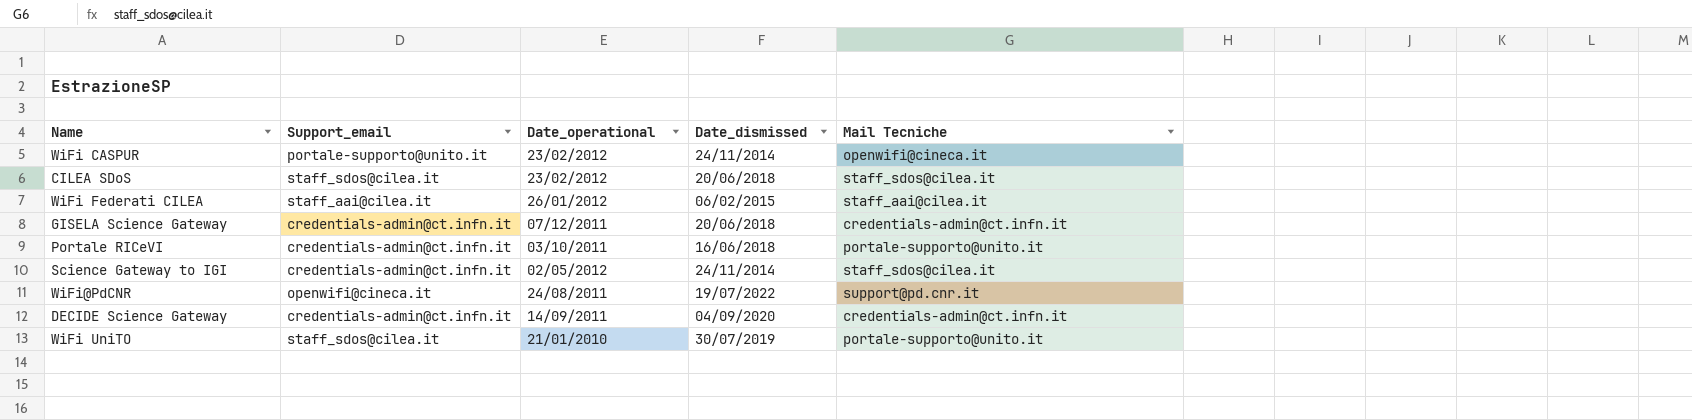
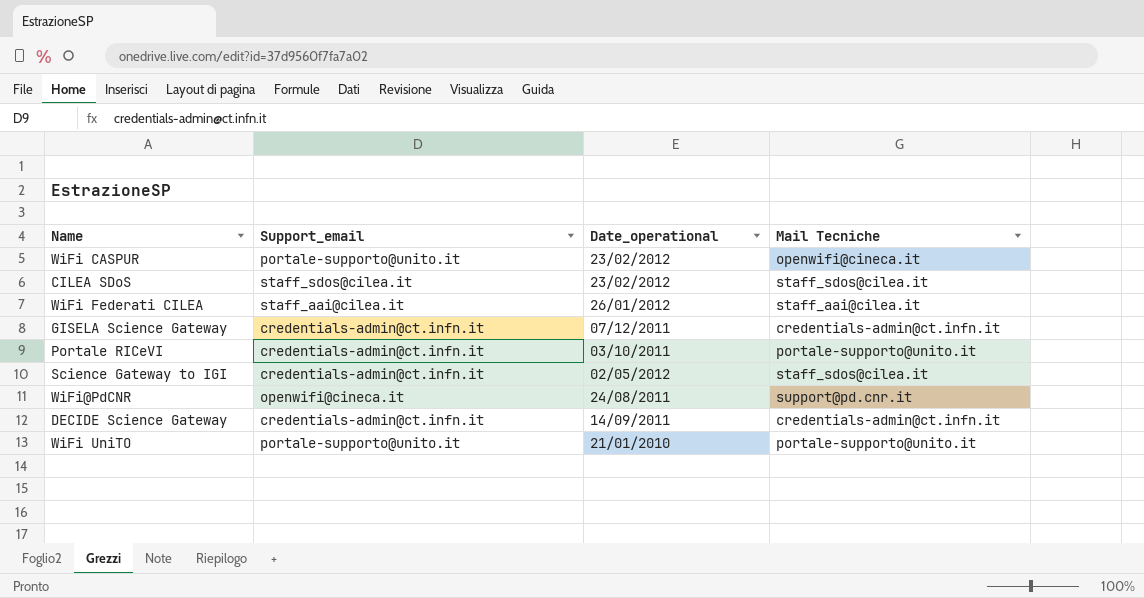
column Date_dismissed | position: 4 -> none
WiFi UniTO | Support_email: staff_sdos@cilea.it -> portale-supporto@unito.it

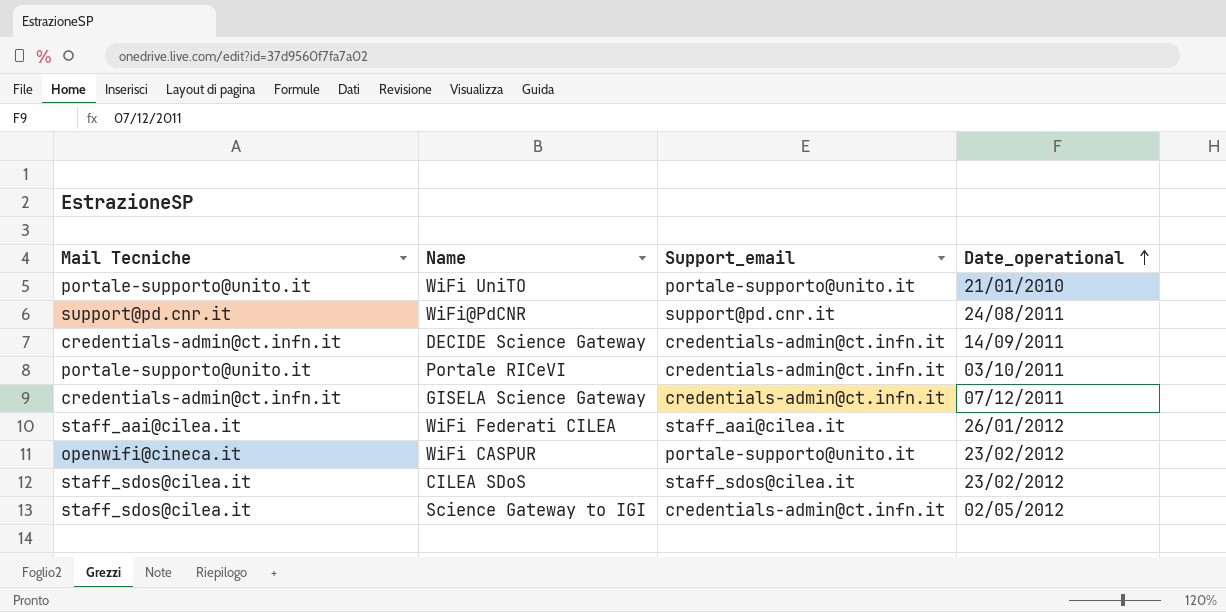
row order: none -> Date_operational ascending
column Mail Tecniche | position: 4 -> 1
WiFi@PdCNR | Support_email: openwifi@cineca.it -> support@pd.cnr.it

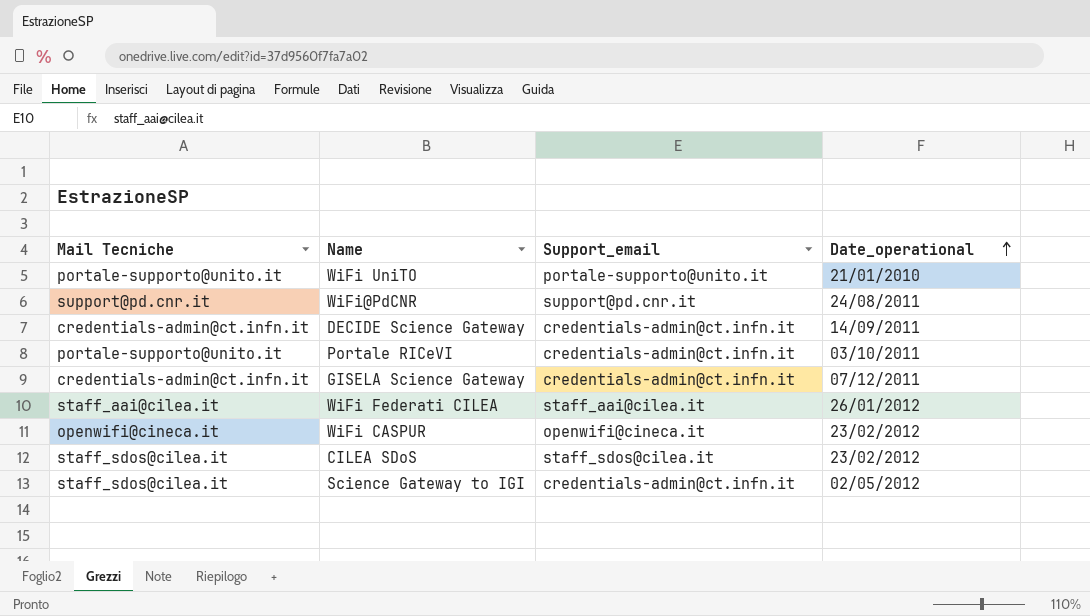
WiFi CASPUR | Support_email: portale-supporto@unito.it -> openwifi@cineca.it

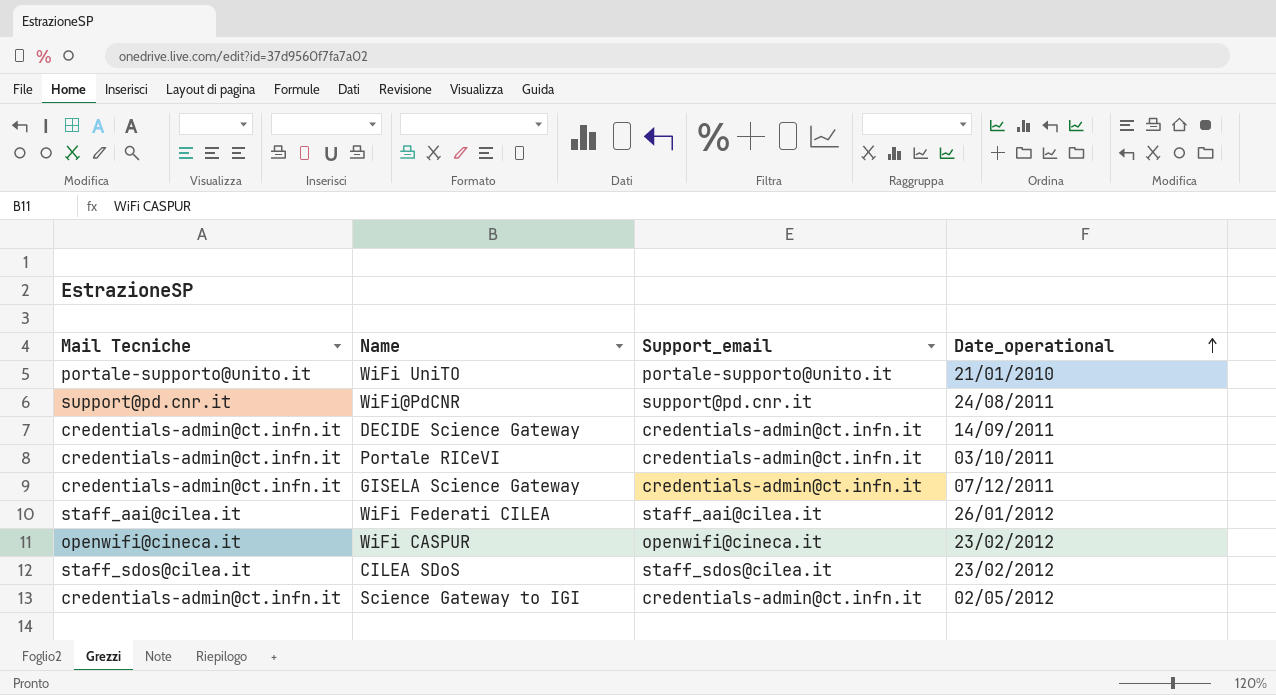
Portale RICeVI | Mail Tecniche: portale-supporto@unito.it -> credentials-admin@ct.infn.it
Science Gateway to IGI | Mail Tecniche: staff_sdos@cilea.it -> credentials-admin@ct.infn.it

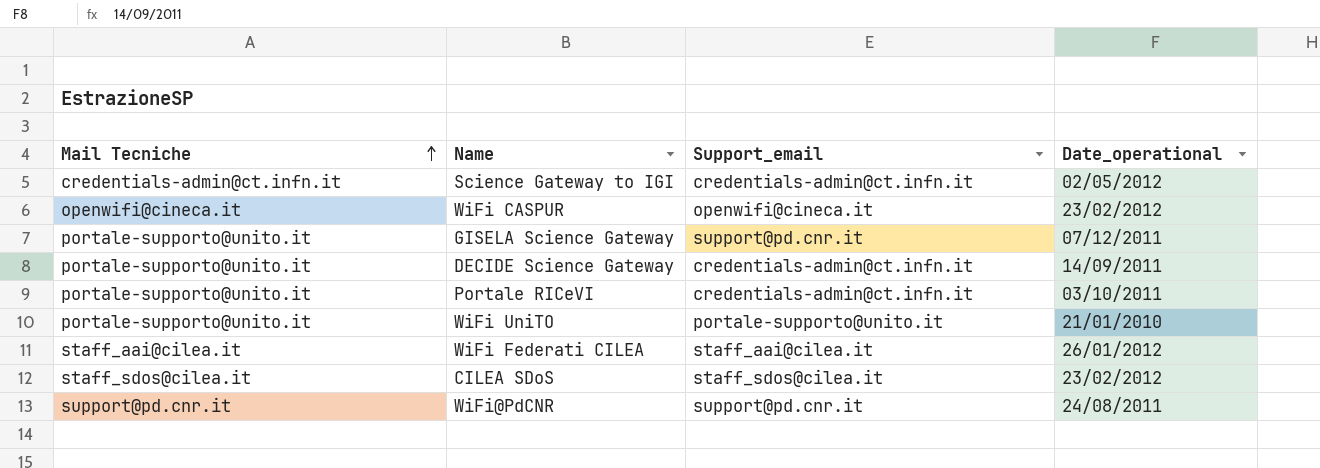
row order: Date_operational ascending -> Mail Tecniche ascending
GISELA Science Gateway | Mail Tecniche: credentials-admin@ct.infn.it -> portale-supporto@unito.it
GISELA Science Gateway | Support_email: credentials-admin@ct.infn.it -> support@pd.cnr.it
DECIDE Science Gateway | Mail Tecniche: credentials-admin@ct.infn.it -> portale-supporto@unito.it
Portale RICeVI | Mail Tecniche: credentials-admin@ct.infn.it -> portale-supporto@unito.it

